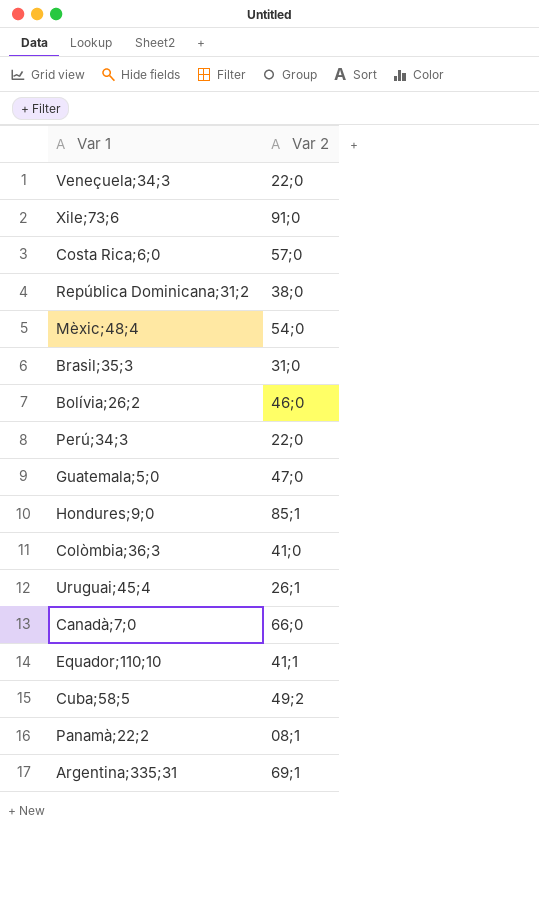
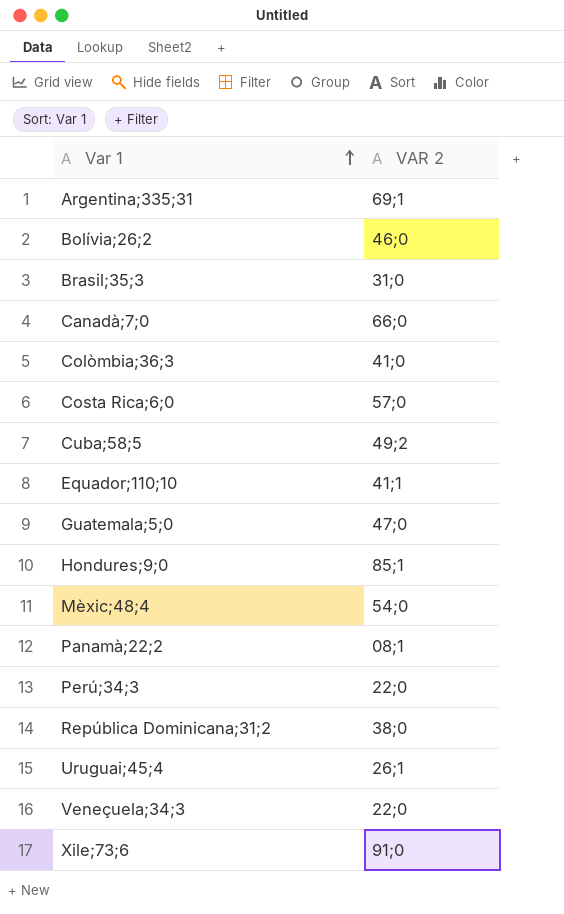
row order: none -> Var 1 ascending
column name: Var 2 -> VAR 2

